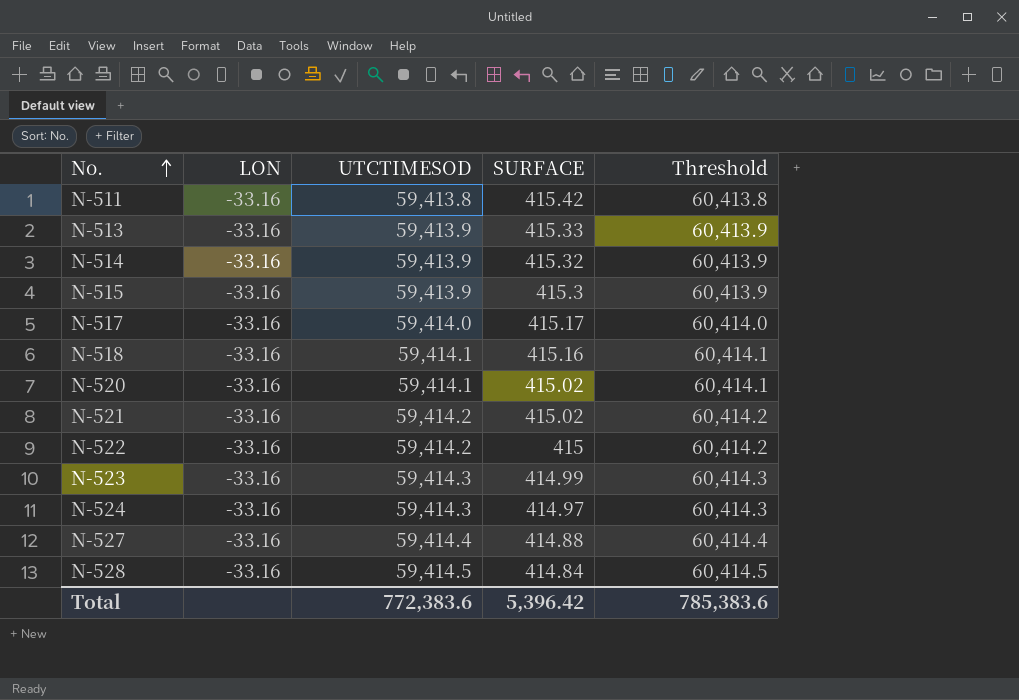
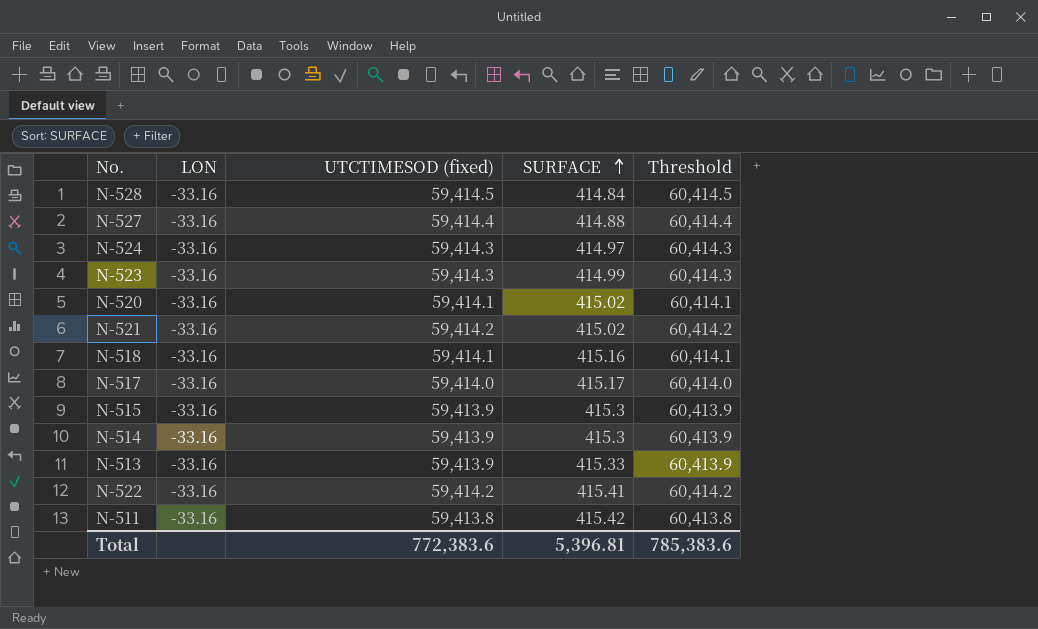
row order: No. ascending -> SURFACE ascending
column name: UTCTIMESOD -> UTCTIMESOD (fixed)
N-514 | SURFACE: 415.32 -> 415.3
N-522 | SURFACE: 415 -> 415.41
Total | SURFACE: 5,396.42 -> 5,396.81

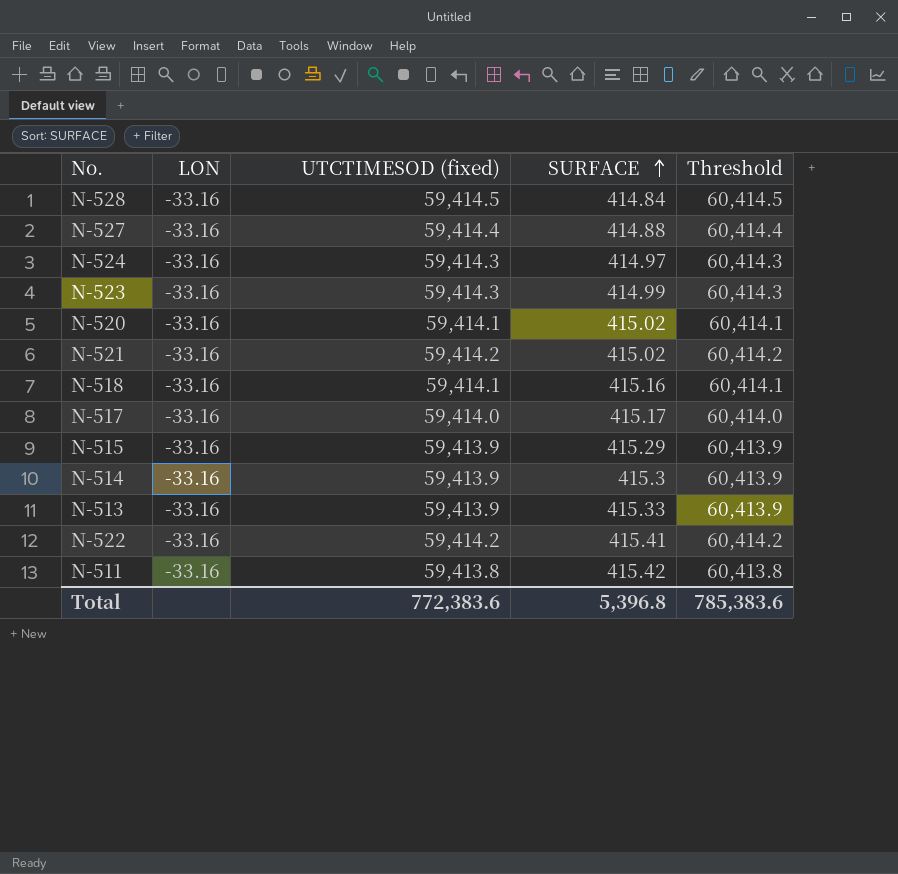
N-515 | SURFACE: 415.3 -> 415.29
Total | SURFACE: 5,396.81 -> 5,396.8

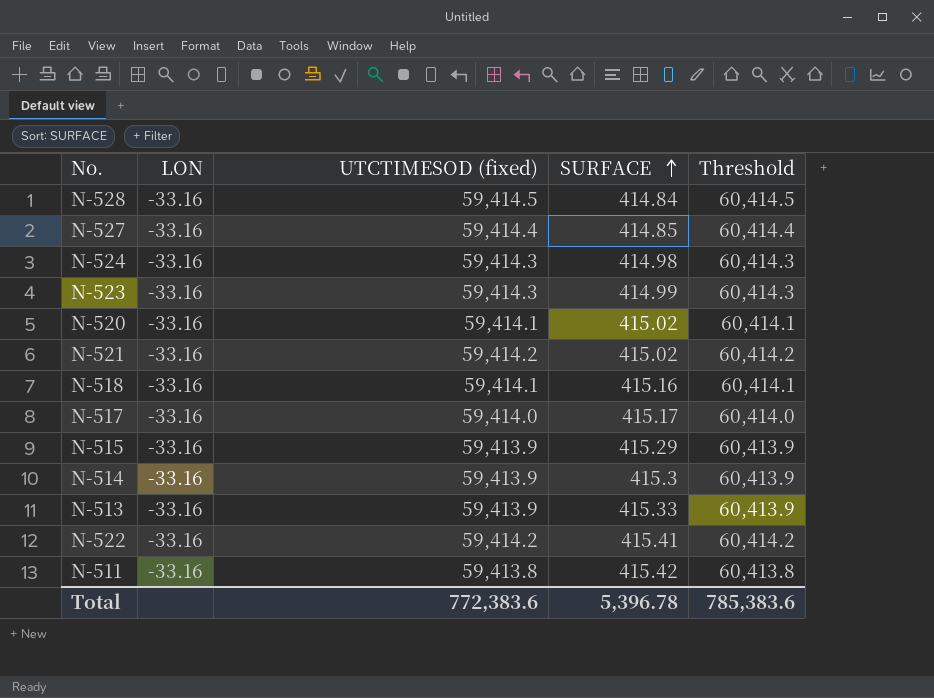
N-527 | SURFACE: 414.88 -> 414.85
N-524 | SURFACE: 414.97 -> 414.98
Total | SURFACE: 5,396.8 -> 5,396.78

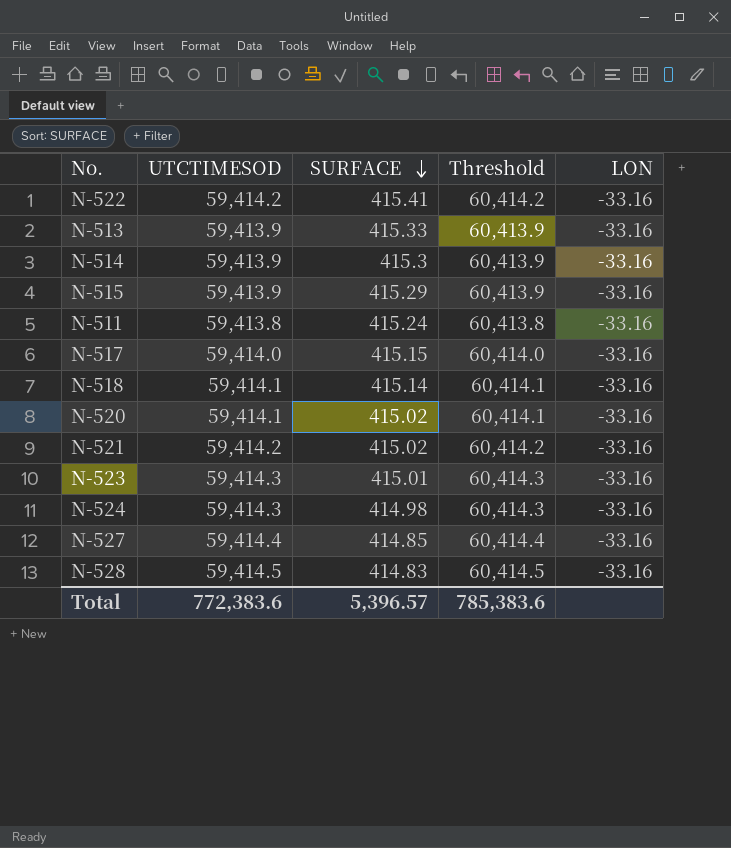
row order: SURFACE ascending -> SURFACE descending
column name: UTCTIMESOD (fixed) -> UTCTIMESOD
column LON | position: 2 -> 5
N-511 | SURFACE: 415.42 -> 415.24
N-517 | SURFACE: 415.17 -> 415.15
N-518 | SURFACE: 415.16 -> 415.14
N-523 | SURFACE: 414.99 -> 415.01
N-528 | SURFACE: 414.84 -> 414.83
Total | SURFACE: 5,396.78 -> 5,396.57

